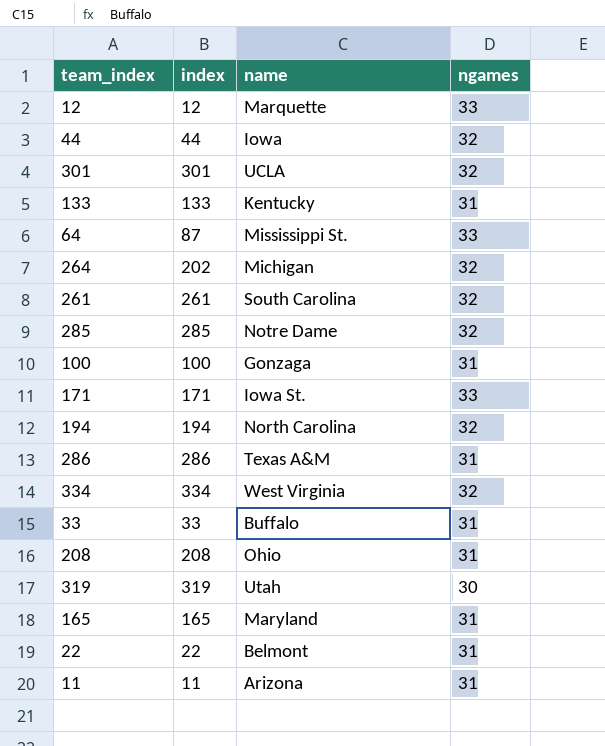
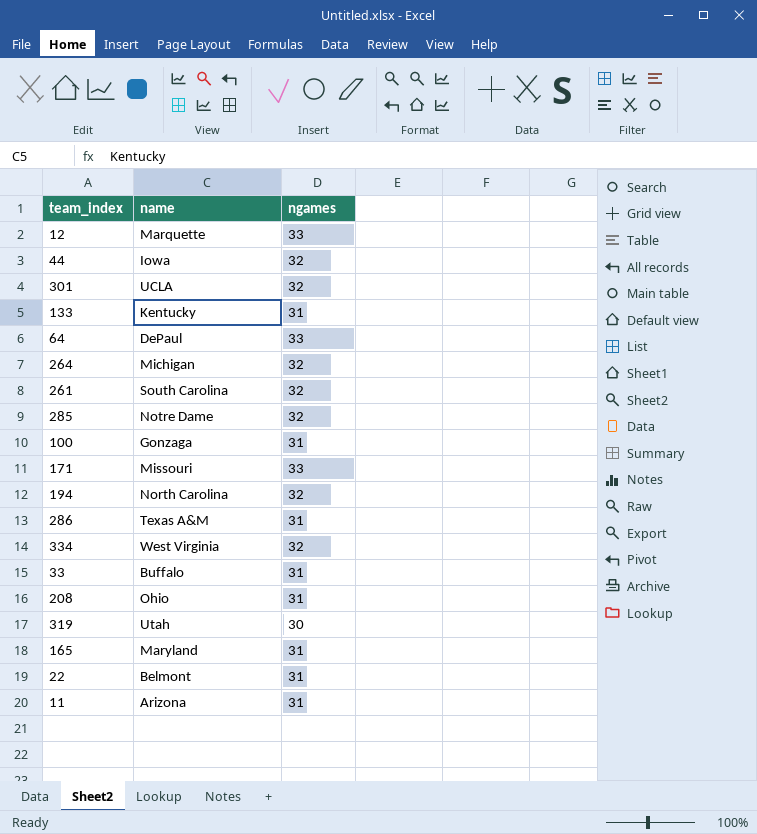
column index | position: 2 -> none
64 | name: Mississippi St. -> DePaul
171 | name: Iowa St. -> Missouri

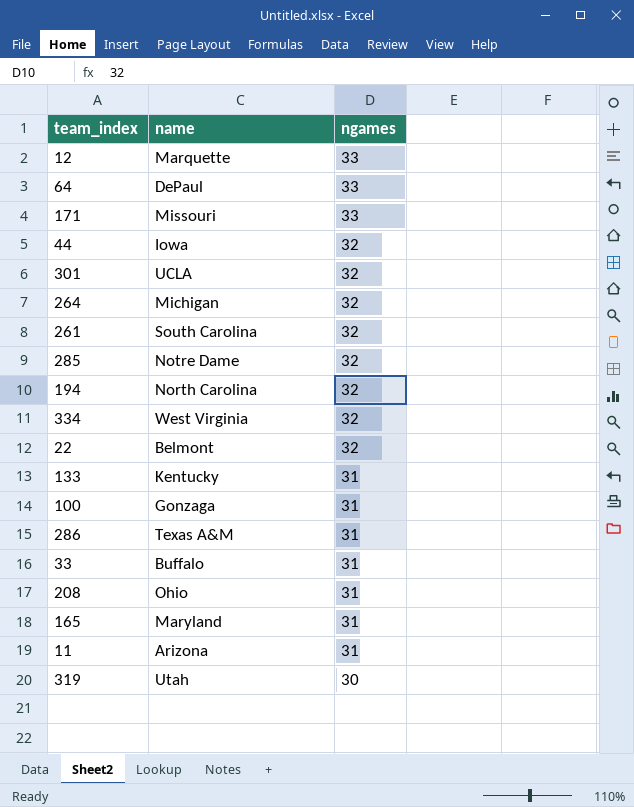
row order: none -> ngames descending
22 | ngames: 31 -> 32

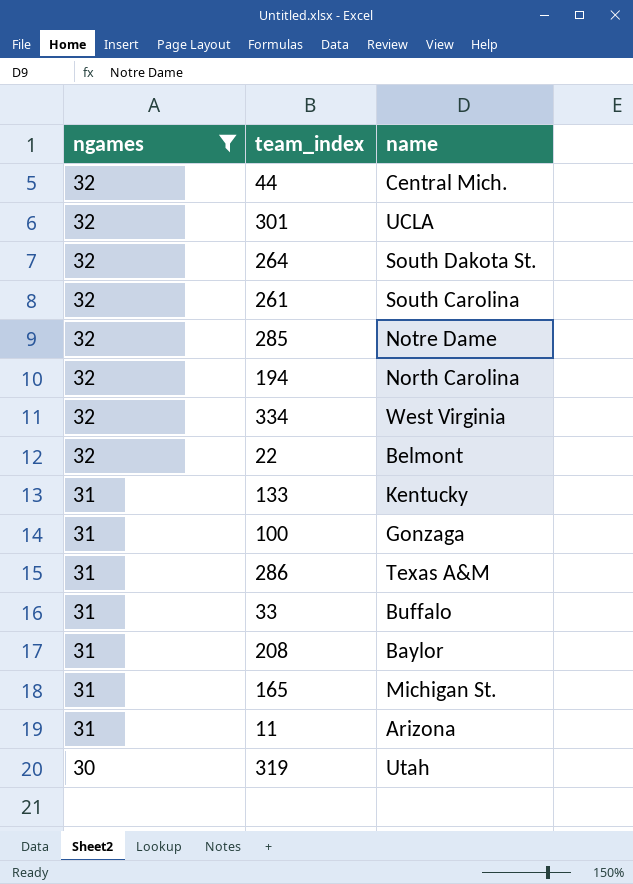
filter: none -> ngames != 33
column ngames | position: 3 -> 1
44 | name: Iowa -> Central Mich.
264 | name: Michigan -> South Dakota St.
208 | name: Ohio -> Baylor
165 | name: Maryland -> Michigan St.

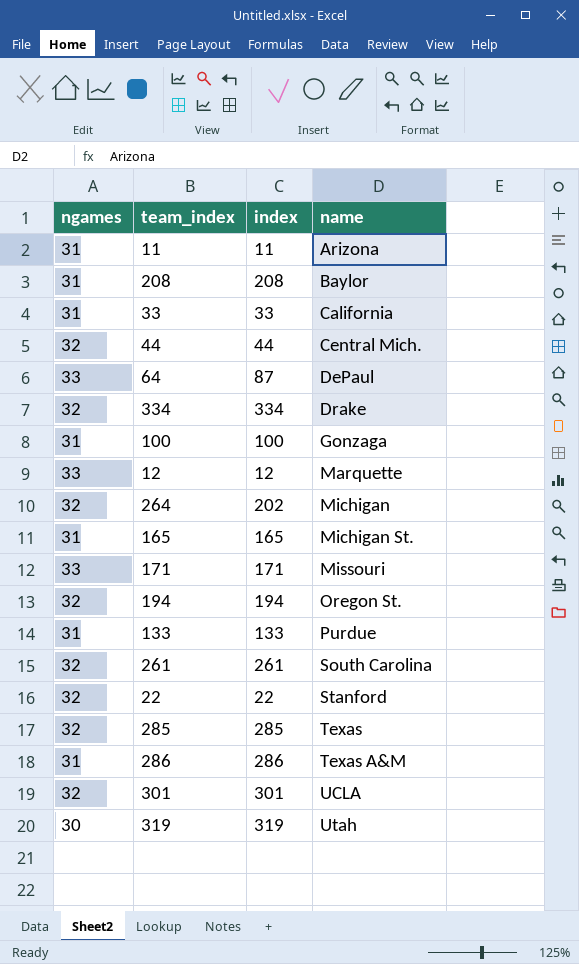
filter: ngames != 33 -> none
row order: ngames descending -> name ascending
column index | position: none -> 3
33 | name: Buffalo -> California
334 | name: West Virginia -> Drake
264 | name: South Dakota St. -> Michigan
194 | name: North Carolina -> Oregon St.
133 | name: Kentucky -> Purdue
22 | name: Belmont -> Stanford
285 | name: Notre Dame -> Texas

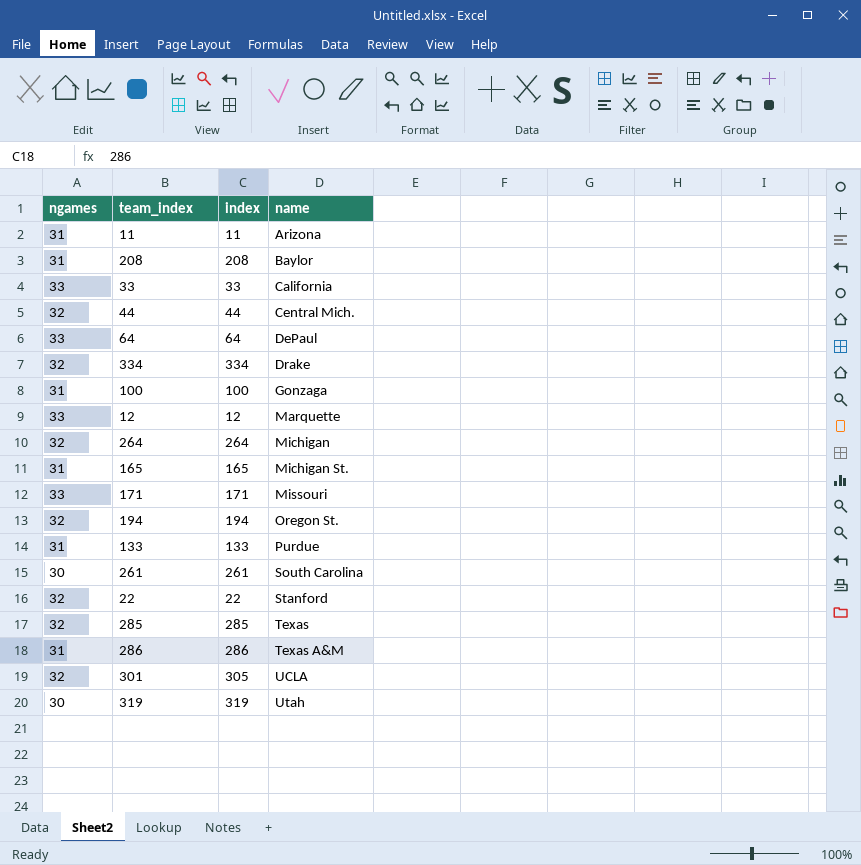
33 | ngames: 31 -> 33
64 | index: 87 -> 64
264 | index: 202 -> 264
261 | ngames: 32 -> 30
301 | index: 301 -> 305

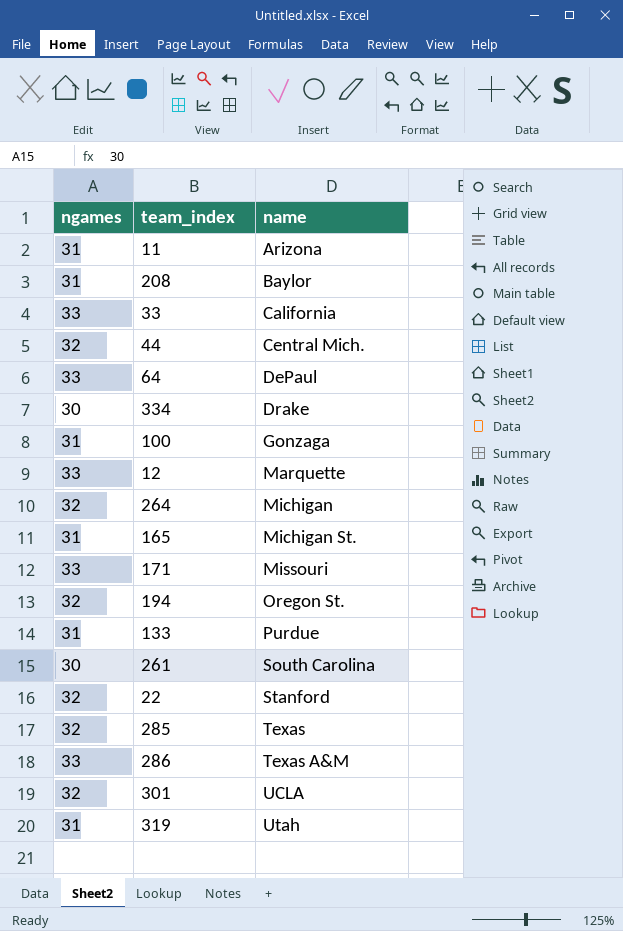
column index | position: 3 -> none
334 | ngames: 32 -> 30
286 | ngames: 31 -> 33
319 | ngames: 30 -> 31

